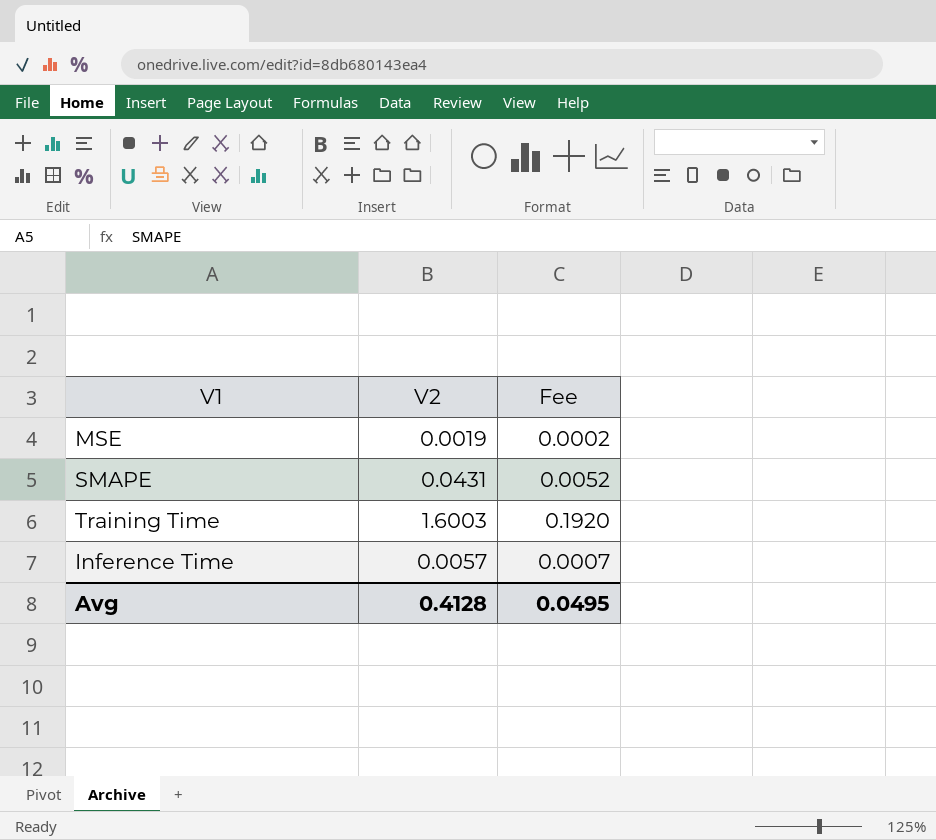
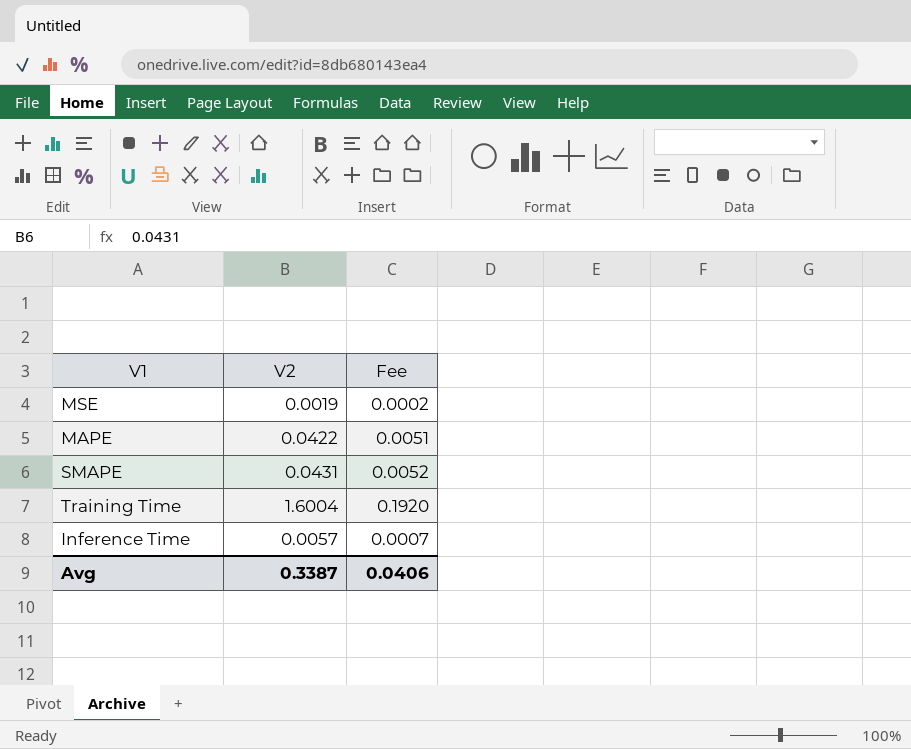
row MAPE: none -> 0.0422 | 0.0051
Training Time | V2: 1.6003 -> 1.6004
Avg | V2: 0.4128 -> 0.3387
Avg | Fee: 0.0495 -> 0.0406

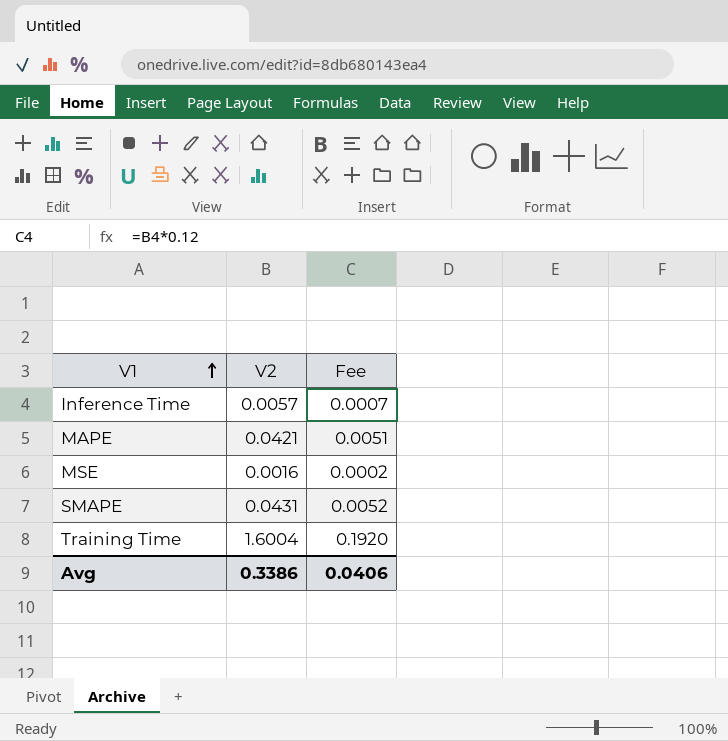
row order: none -> V1 ascending
MAPE | V2: 0.0422 -> 0.0421
MSE | V2: 0.0019 -> 0.0016
Avg | V2: 0.3387 -> 0.3386

